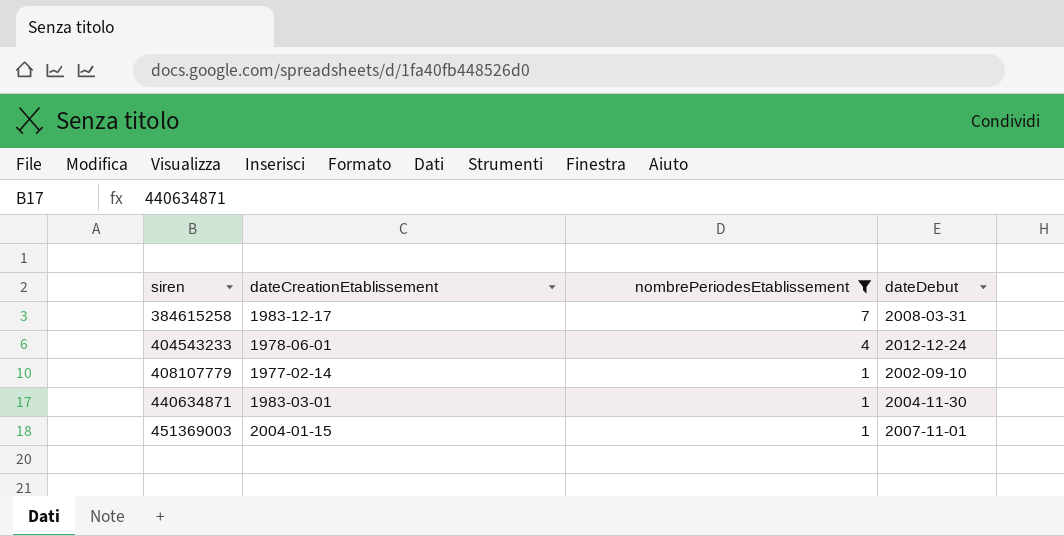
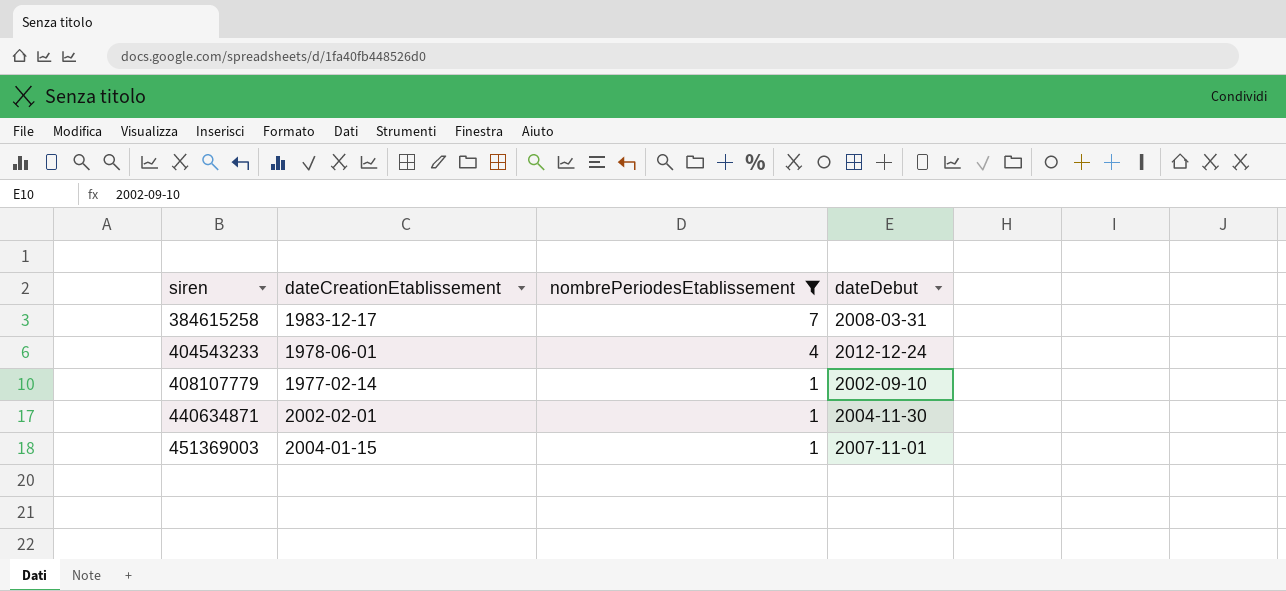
440634871 | dateCreationEtablissement: 1983-03-01 -> 2002-02-01

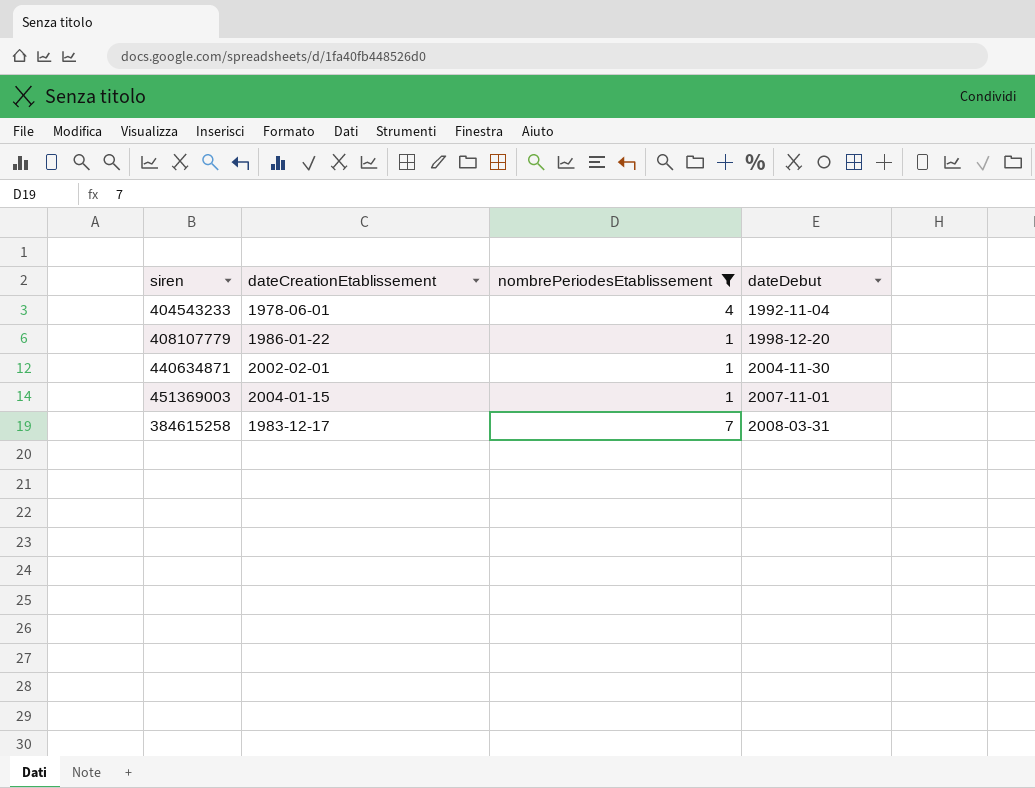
row order: siren ascending -> dateDebut ascending
404543233 | dateDebut: 2012-12-24 -> 1992-11-04
408107779 | dateCreationEtablissement: 1977-02-14 -> 1986-01-22
408107779 | dateDebut: 2002-09-10 -> 1998-12-20

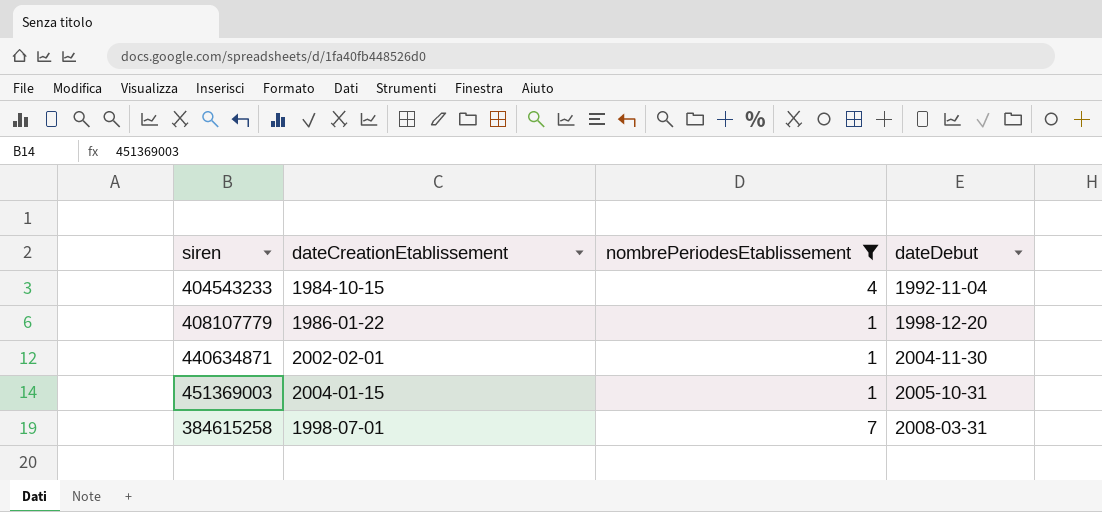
404543233 | dateCreationEtablissement: 1978-06-01 -> 1984-10-15
451369003 | dateDebut: 2007-11-01 -> 2005-10-31
384615258 | dateCreationEtablissement: 1983-12-17 -> 1998-07-01

